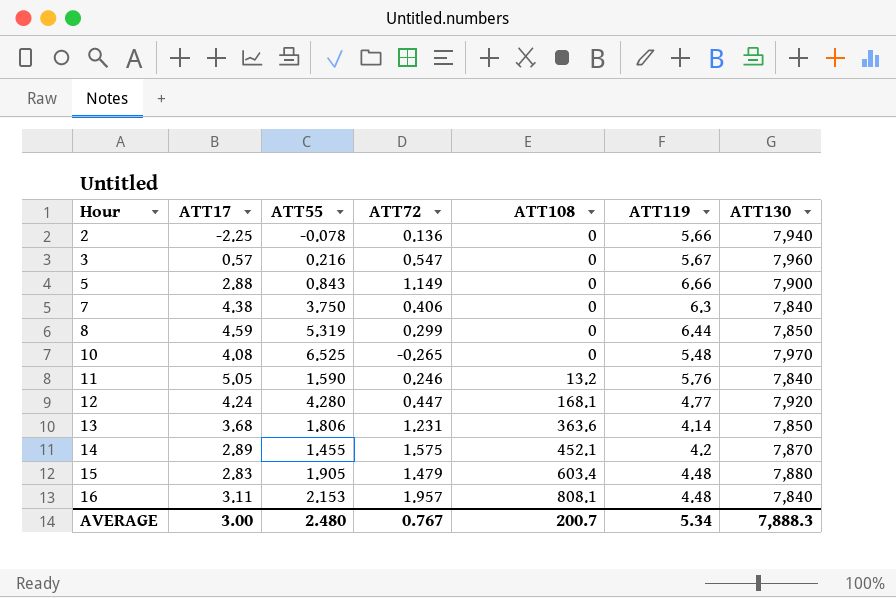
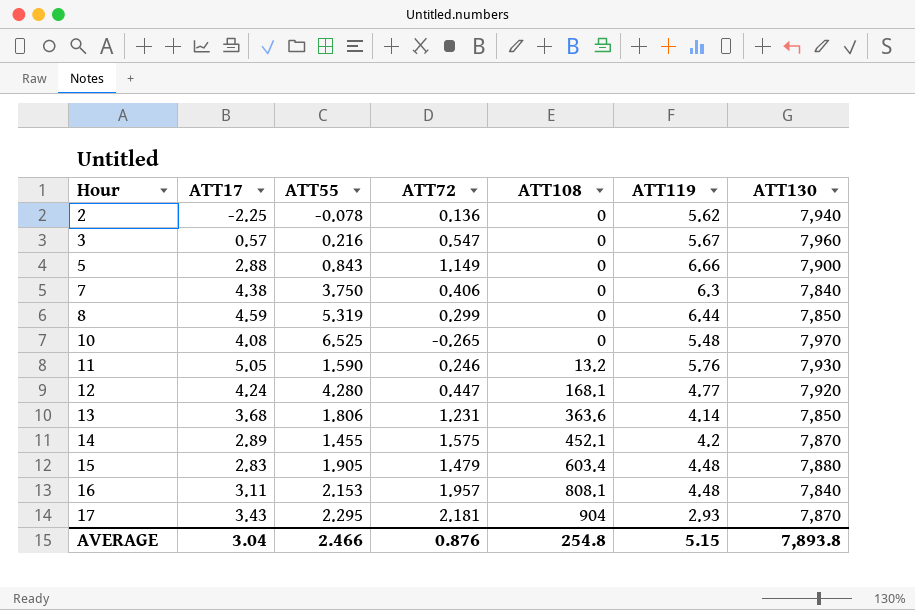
2 | ATT119: 5.66 -> 5.62
11 | ATT130: 7,840 -> 7,930
row 17: none -> 3.43 | 2.295 | 2.181 | 904 | 2.93 | 7,870
AVERAGE | ATT17: 3.00 -> 3.04
AVERAGE | ATT55: 2.480 -> 2.466
AVERAGE | ATT72: 0.767 -> 0.876
AVERAGE | ATT108: 200.7 -> 254.8
AVERAGE | ATT119: 5.34 -> 5.15
AVERAGE | ATT130: 7,888.3 -> 7,893.8

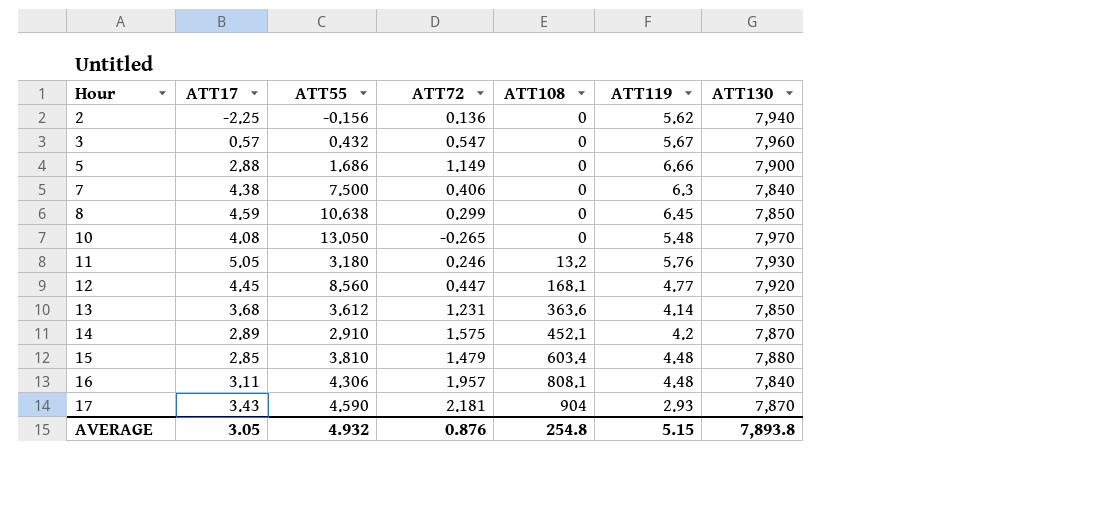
2 | ATT55: -0.078 -> -0.156
3 | ATT55: 0.216 -> 0.432
5 | ATT55: 0.843 -> 1.686
7 | ATT55: 3.750 -> 7.500
8 | ATT55: 5.319 -> 10.638
8 | ATT119: 6.44 -> 6.45
10 | ATT55: 6.525 -> 13.050
11 | ATT55: 1.590 -> 3.180
12 | ATT17: 4.24 -> 4.45
12 | ATT55: 4.280 -> 8.560
13 | ATT55: 1.806 -> 3.612
14 | ATT55: 1.455 -> 2.910
15 | ATT17: 2.83 -> 2.85
15 | ATT55: 1.905 -> 3.810
16 | ATT55: 2.153 -> 4.306
17 | ATT55: 2.295 -> 4.590
AVERAGE | ATT17: 3.04 -> 3.05
AVERAGE | ATT55: 2.466 -> 4.932

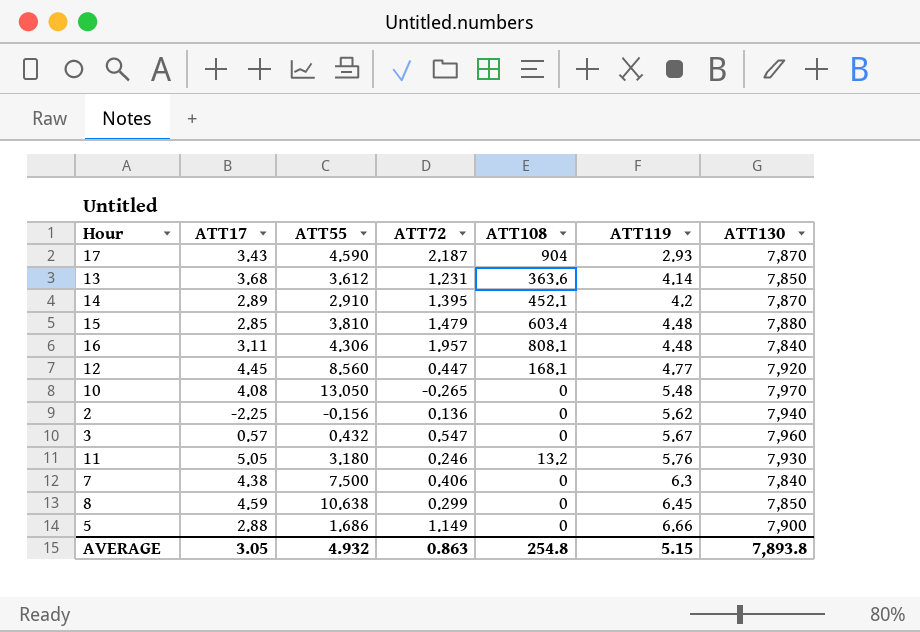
row order: Hour ascending -> ATT119 ascending
17 | ATT72: 2.181 -> 2.187
14 | ATT72: 1.575 -> 1.395
AVERAGE | ATT72: 0.876 -> 0.863

